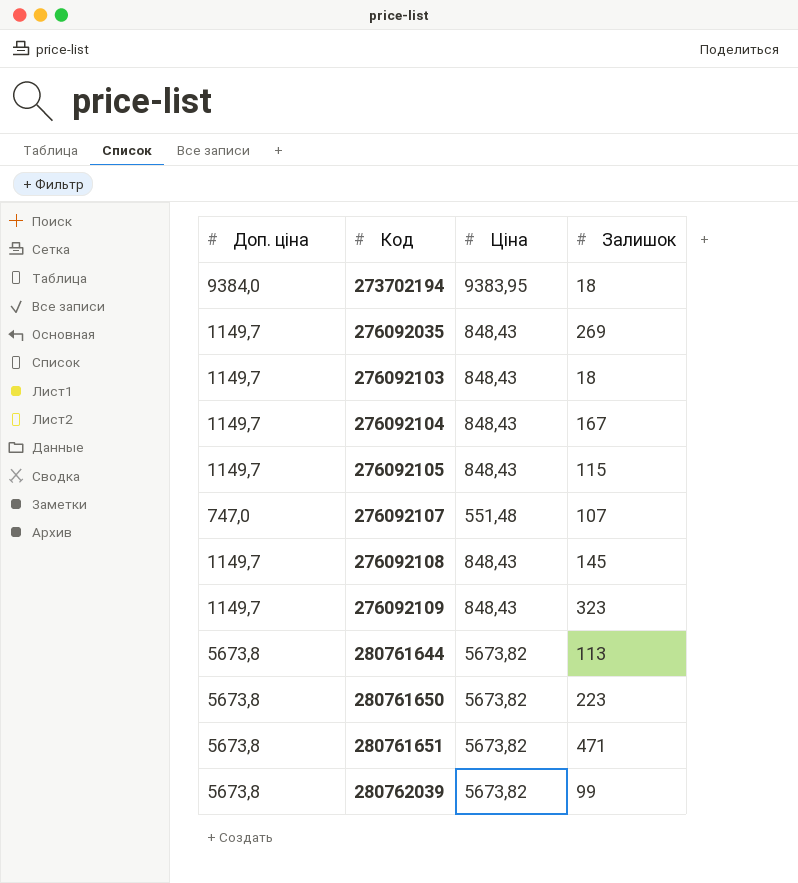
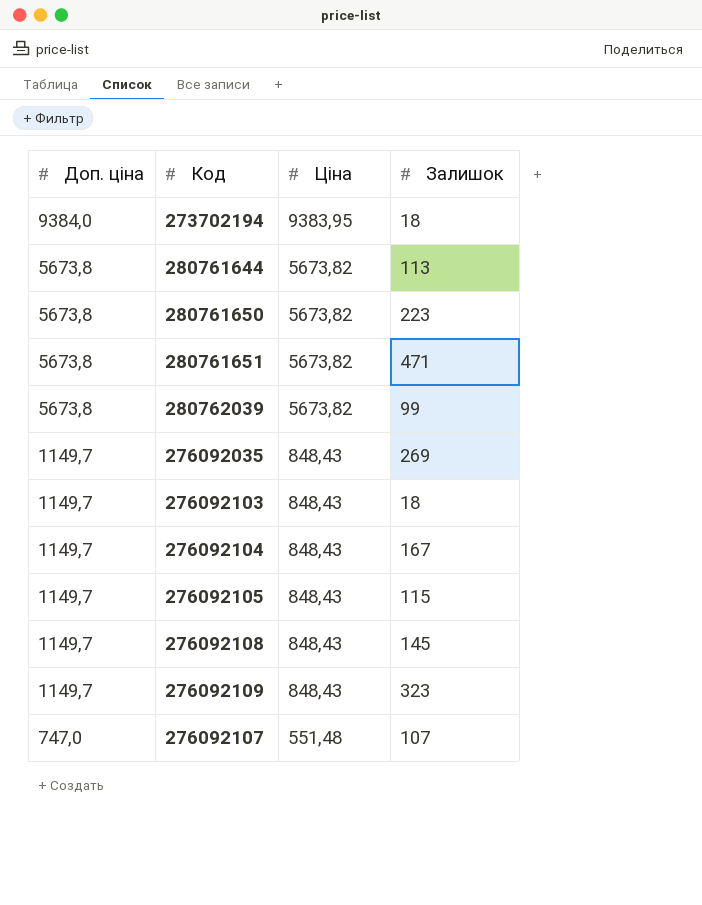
row order: Код ascending -> Доп. ціна descending

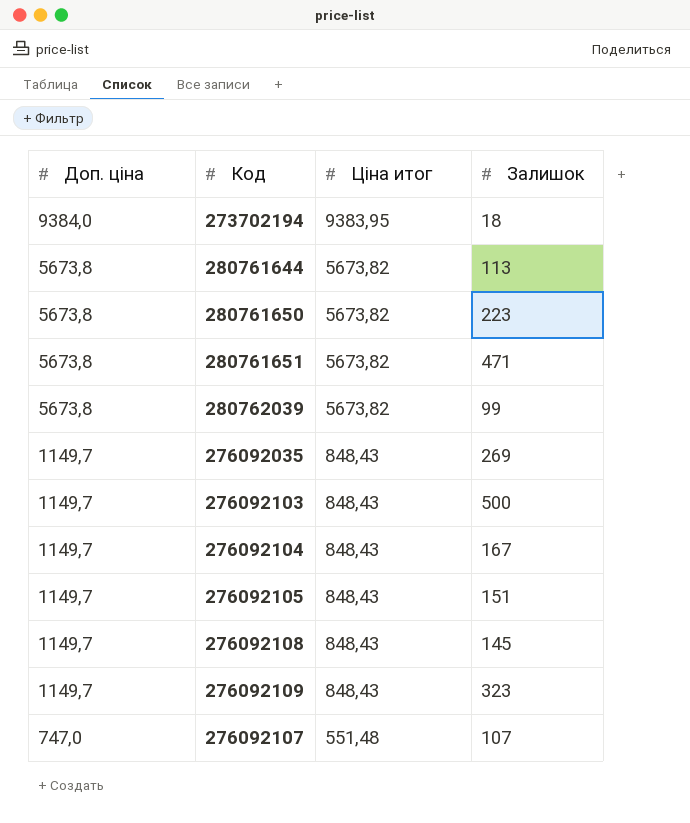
column name: Ціна -> Ціна итог
276092103 | Залишок: 18 -> 500
276092105 | Залишок: 115 -> 151

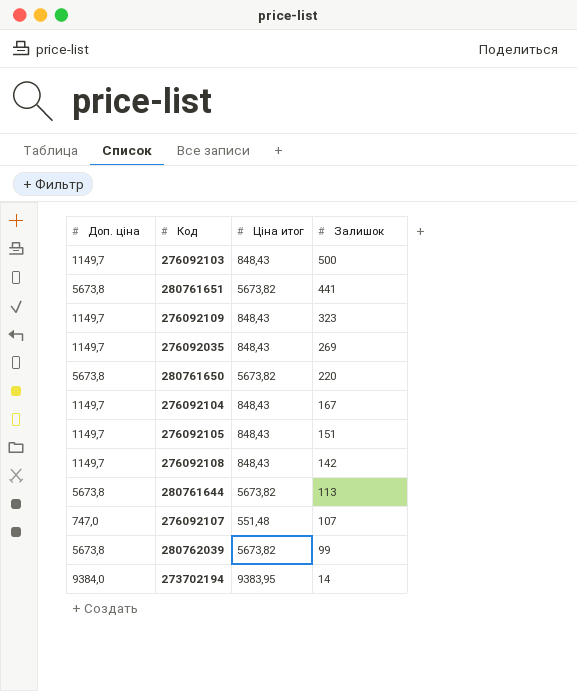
row order: Доп. ціна descending -> Залишок descending
280761651 | Залишок: 471 -> 441
280761650 | Залишок: 223 -> 220
276092108 | Залишок: 145 -> 142
273702194 | Залишок: 18 -> 14

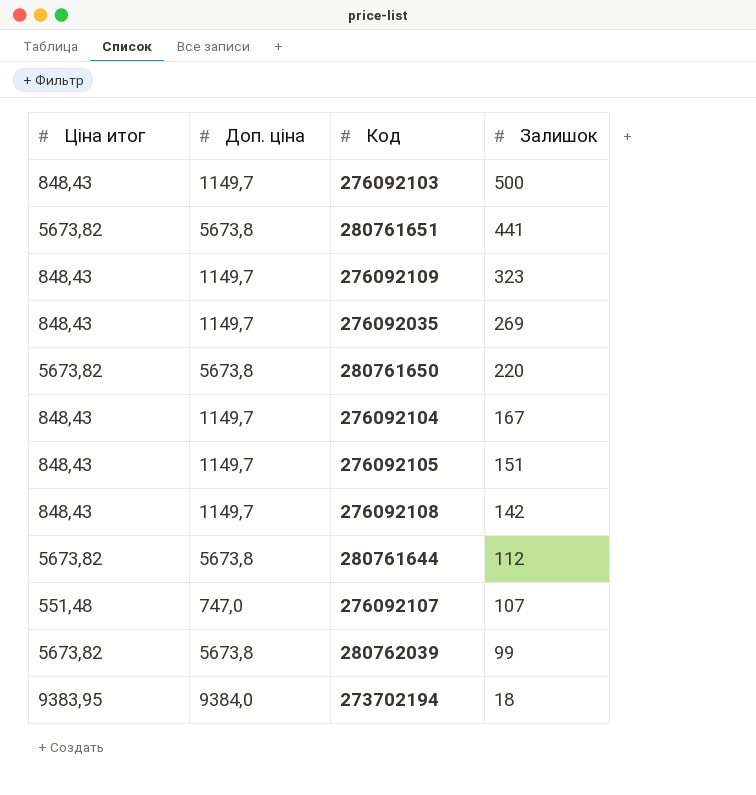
column Ціна итог | position: 3 -> 1
280761644 | Залишок: 113 -> 112
273702194 | Залишок: 14 -> 18

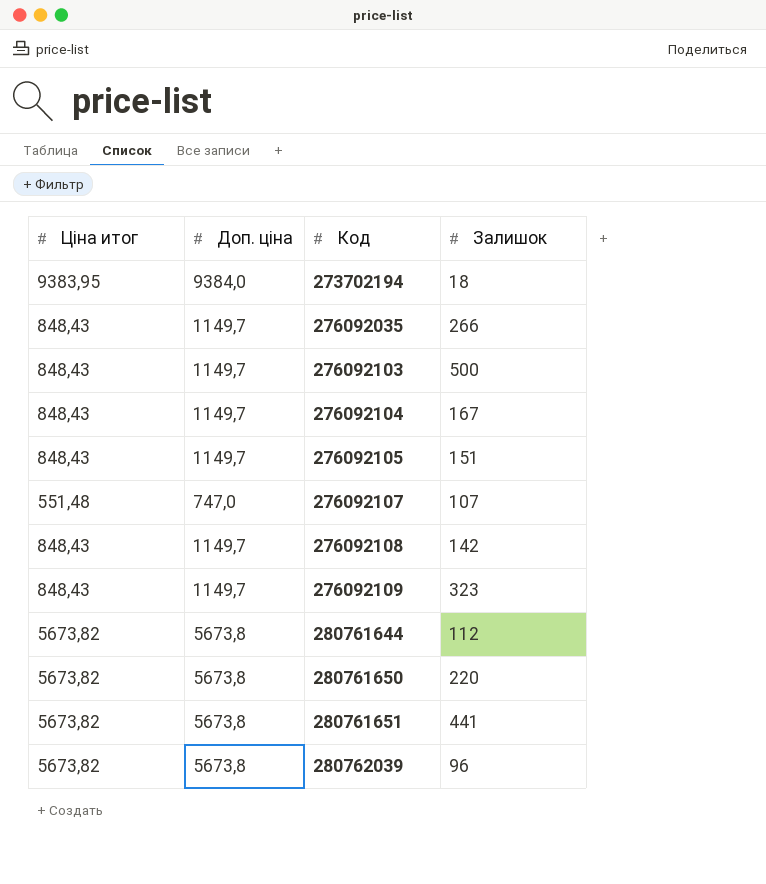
row order: Залишок descending -> Код ascending
276092035 | Залишок: 269 -> 266
280762039 | Залишок: 99 -> 96

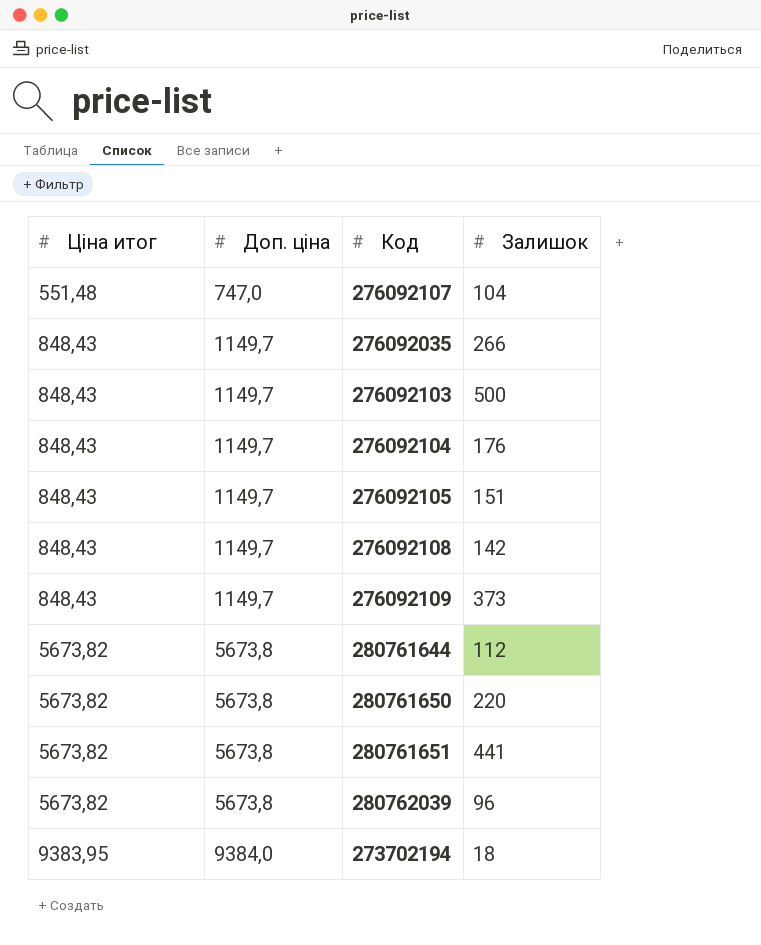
row order: Код ascending -> Ціна итог ascending
276092107 | Залишок: 107 -> 104
276092104 | Залишок: 167 -> 176
276092109 | Залишок: 323 -> 373

